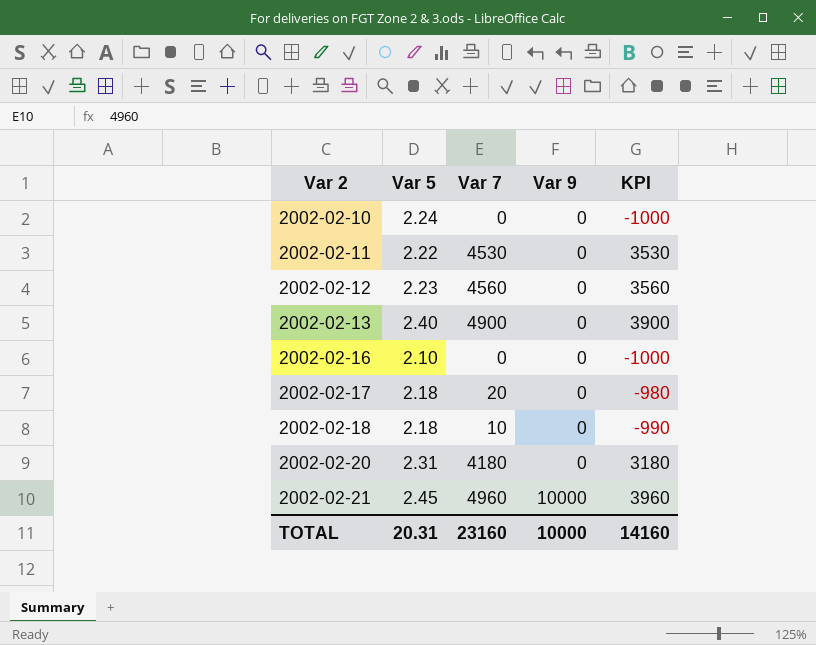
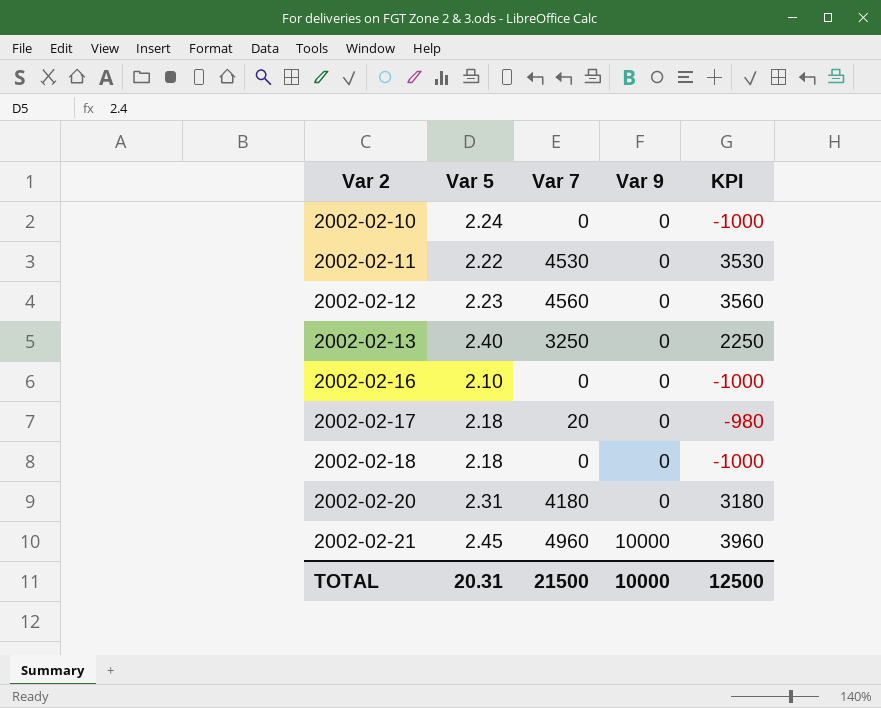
2002-02-13 | Var 7: 4900 -> 3250
2002-02-13 | KPI: 3900 -> 2250
2002-02-18 | Var 7: 10 -> 0
2002-02-18 | KPI: -990 -> -1000
TOTAL | Var 7: 23160 -> 21500
TOTAL | KPI: 14160 -> 12500

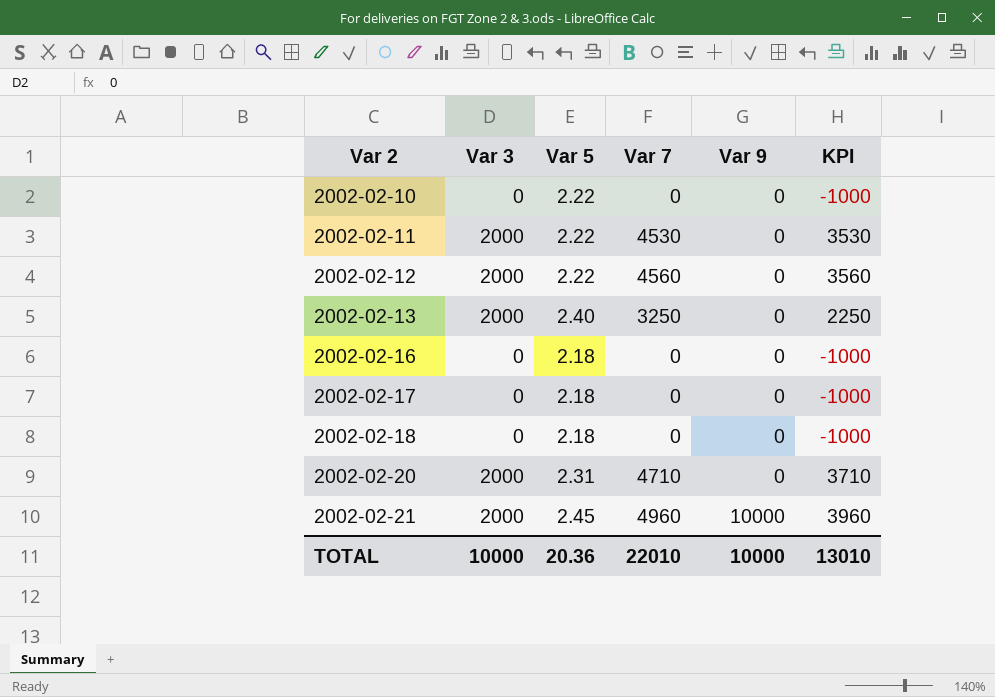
column Var 3 | position: none -> 2
2002-02-10 | Var 5: 2.24 -> 2.22
2002-02-12 | Var 5: 2.23 -> 2.22
2002-02-16 | Var 5: 2.10 -> 2.18
2002-02-17 | Var 7: 20 -> 0
2002-02-17 | KPI: -980 -> -1000
2002-02-20 | Var 7: 4180 -> 4710
2002-02-20 | KPI: 3180 -> 3710
TOTAL | Var 5: 20.31 -> 20.36
TOTAL | Var 7: 21500 -> 22010
TOTAL | KPI: 12500 -> 13010

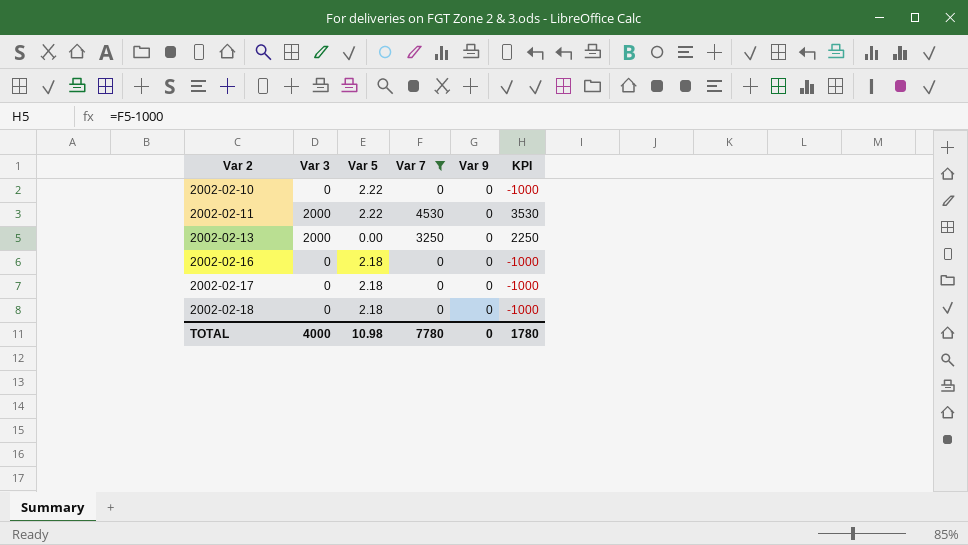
filter: none -> Var 7 <= 4530
2002-02-13 | Var 5: 2.40 -> 0.00
TOTAL | Var 3: 10000 -> 4000
TOTAL | Var 5: 20.36 -> 10.98
TOTAL | Var 7: 22010 -> 7780
TOTAL | Var 9: 10000 -> 0
TOTAL | KPI: 13010 -> 1780

